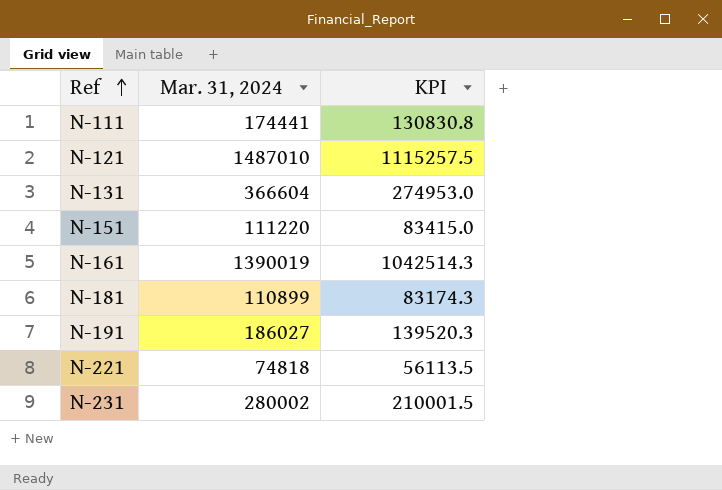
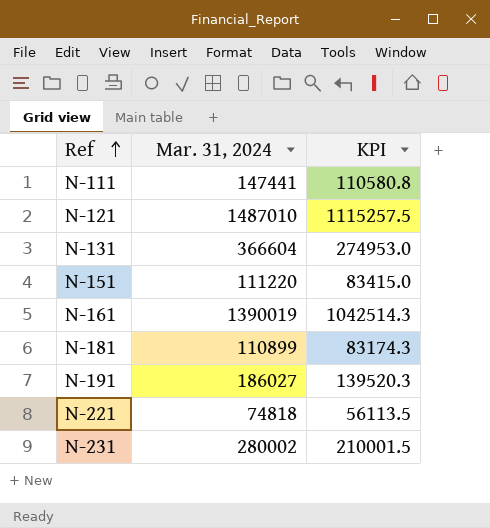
N-111 | Mar. 31, 2024: 174441 -> 147441
N-111 | KPI: 130830.8 -> 110580.8

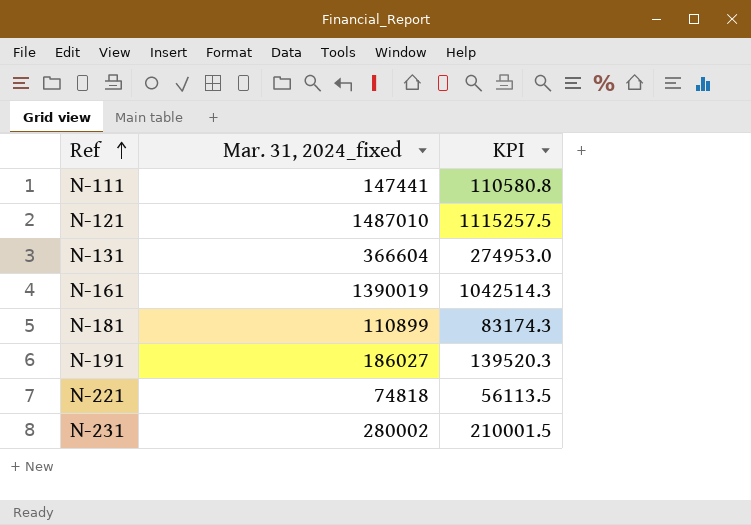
column name: Mar. 31, 2024 -> Mar. 31, 2024_fixed
row N-151: 111220 | 83415.0 -> none

